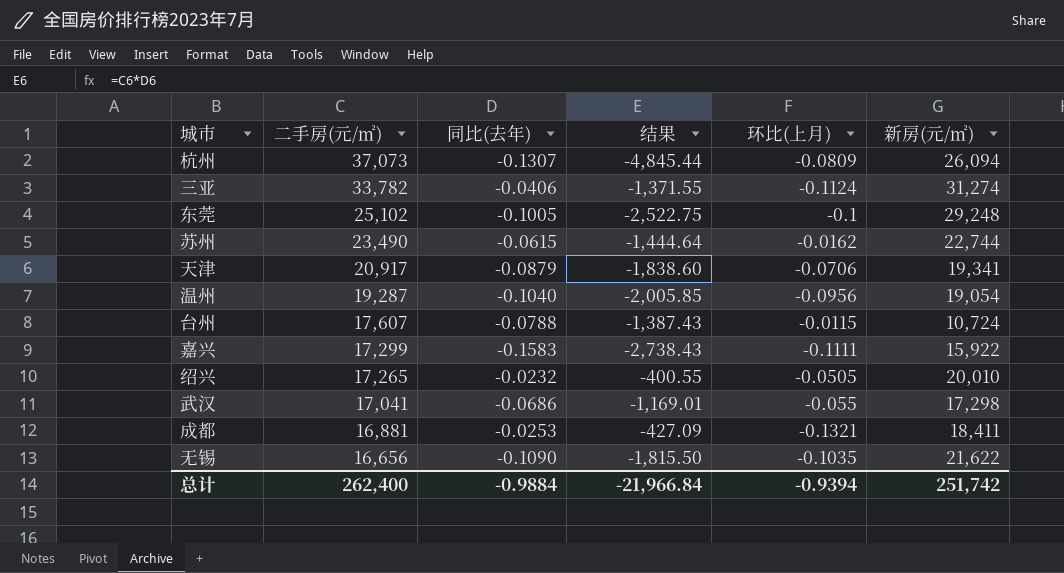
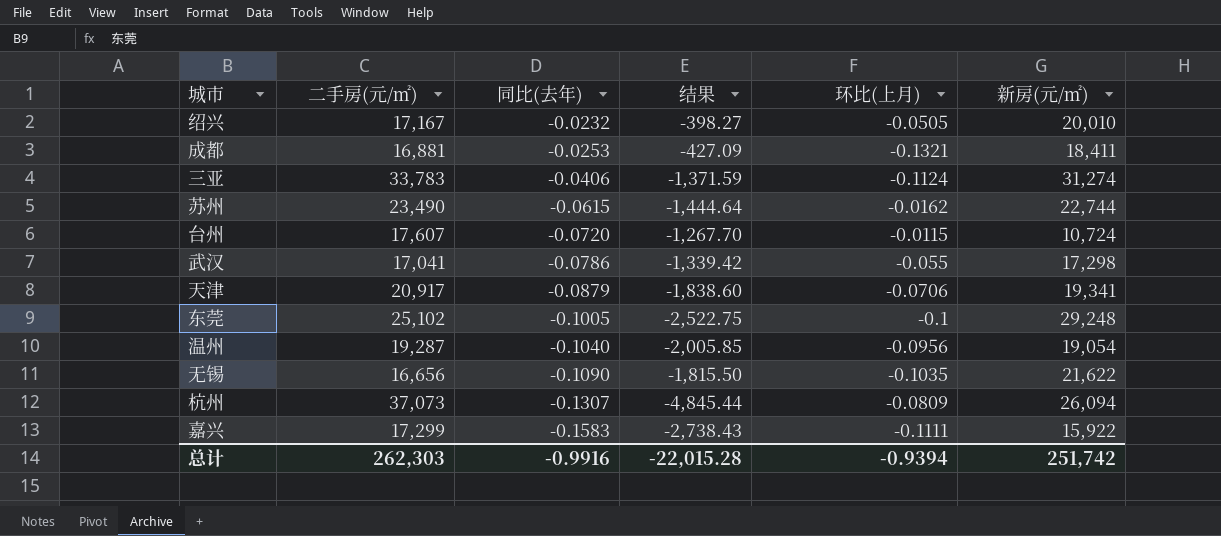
row order: 二手房(元/㎡) descending -> 同比(去年) descending
绍兴 | 二手房(元/㎡): 17,265 -> 17,167
绍兴 | 结果: -400.55 -> -398.27
三亚 | 二手房(元/㎡): 33,782 -> 33,783
三亚 | 结果: -1,371.55 -> -1,371.59
台州 | 同比(去年): -0.0788 -> -0.0720
台州 | 结果: -1,387.43 -> -1,267.70
武汉 | 同比(去年): -0.0686 -> -0.0786
武汉 | 结果: -1,169.01 -> -1,339.42
总计 | 二手房(元/㎡): 262,400 -> 262,303
总计 | 同比(去年): -0.9884 -> -0.9916
总计 | 结果: -21,966.84 -> -22,015.28

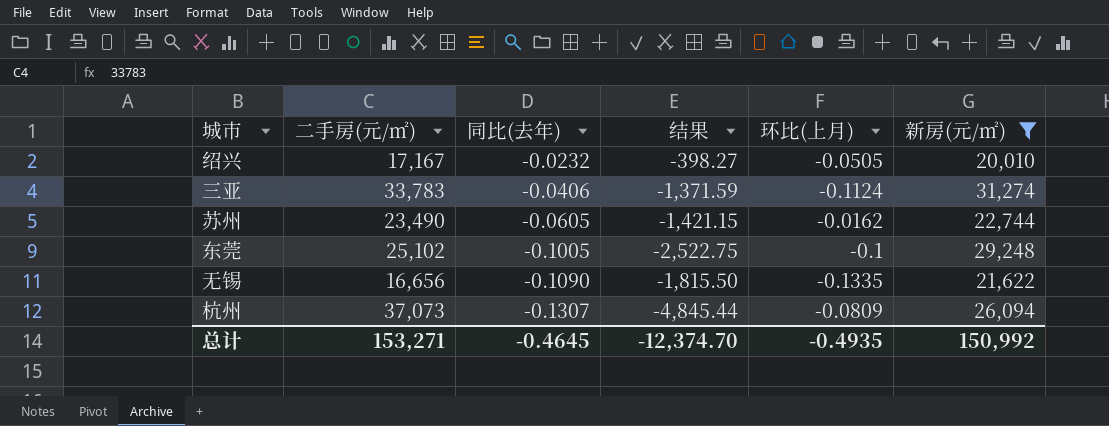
filter: none -> 新房(元/㎡) >= 20,010
苏州 | 同比(去年): -0.0615 -> -0.0605
苏州 | 结果: -1,444.64 -> -1,421.15
无锡 | 环比(上月): -0.1035 -> -0.1335
总计 | 二手房(元/㎡): 262,303 -> 153,271
总计 | 同比(去年): -0.9916 -> -0.4645
总计 | 结果: -22,015.28 -> -12,374.70
总计 | 环比(上月): -0.9394 -> -0.4935
总计 | 新房(元/㎡): 251,742 -> 150,992

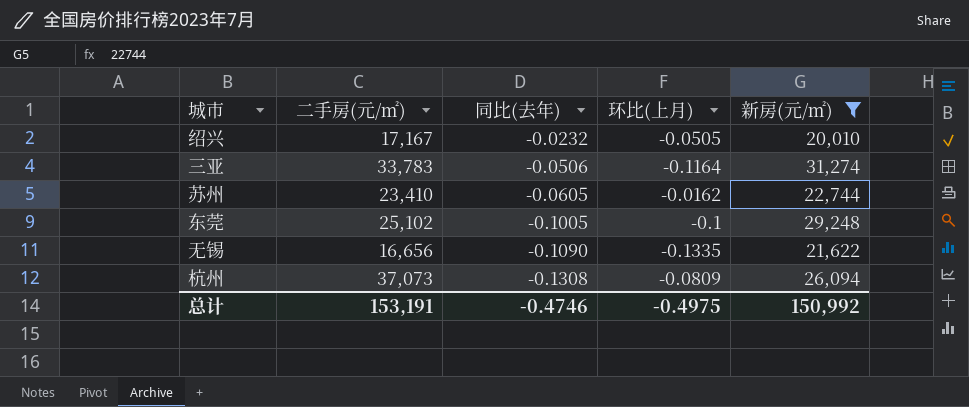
column 结果 | formula: [二手房(元/㎡)] * [同比(去年)] -> none
三亚 | 同比(去年): -0.0406 -> -0.0506
三亚 | 环比(上月): -0.1124 -> -0.1164
苏州 | 二手房(元/㎡): 23,490 -> 23,410
杭州 | 同比(去年): -0.1307 -> -0.1308
总计 | 二手房(元/㎡): 153,271 -> 153,191
总计 | 同比(去年): -0.4645 -> -0.4746
总计 | 环比(上月): -0.4935 -> -0.4975

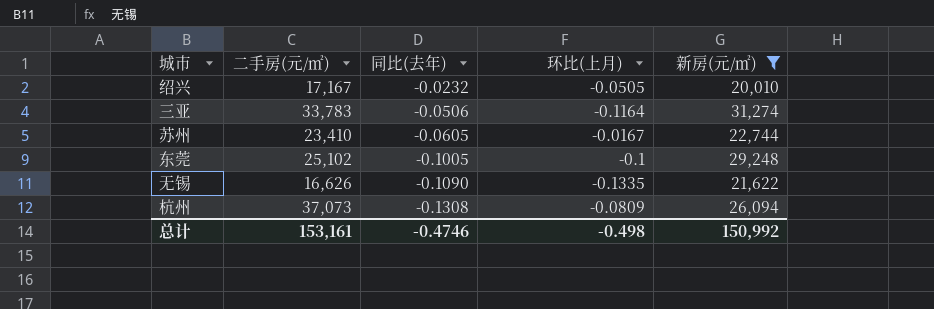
苏州 | 环比(上月): -0.0162 -> -0.0167
无锡 | 二手房(元/㎡): 16,656 -> 16,626
总计 | 二手房(元/㎡): 153,191 -> 153,161
总计 | 环比(上月): -0.4975 -> -0.498

